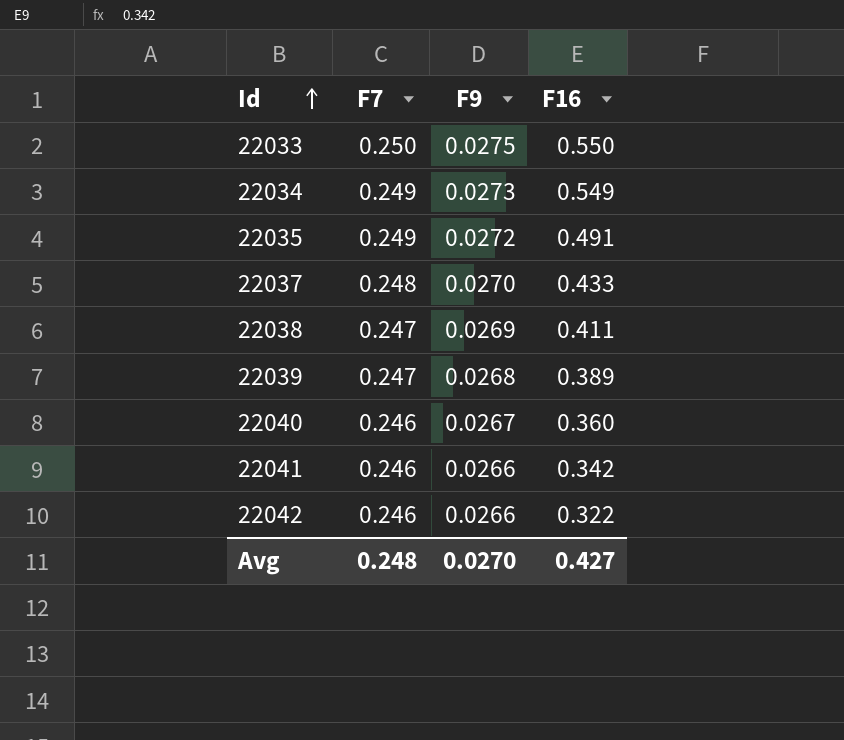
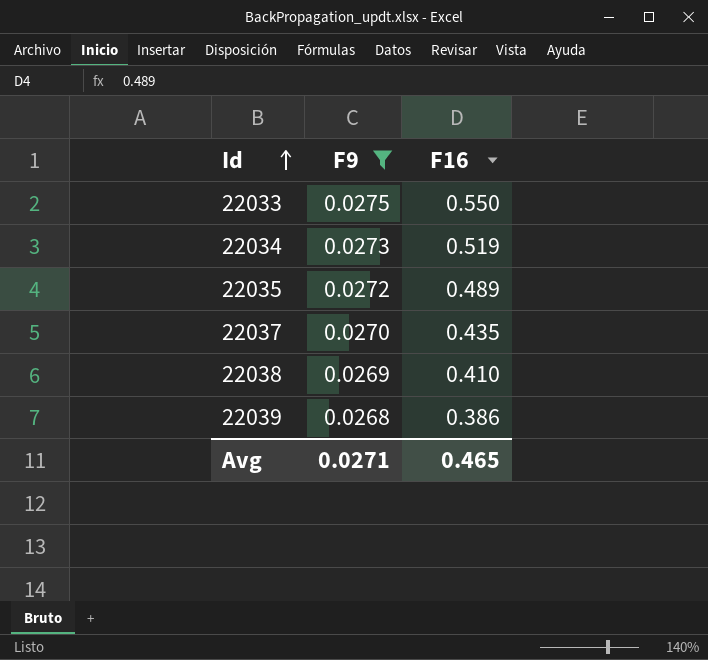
filter: none -> F9 >= 0.0268
column F7 | position: 2 -> none
22034 | F16: 0.549 -> 0.519
22035 | F16: 0.491 -> 0.489
22037 | F16: 0.433 -> 0.435
22038 | F16: 0.411 -> 0.410
22039 | F16: 0.389 -> 0.386
Avg | F9: 0.0270 -> 0.0271
Avg | F16: 0.427 -> 0.465

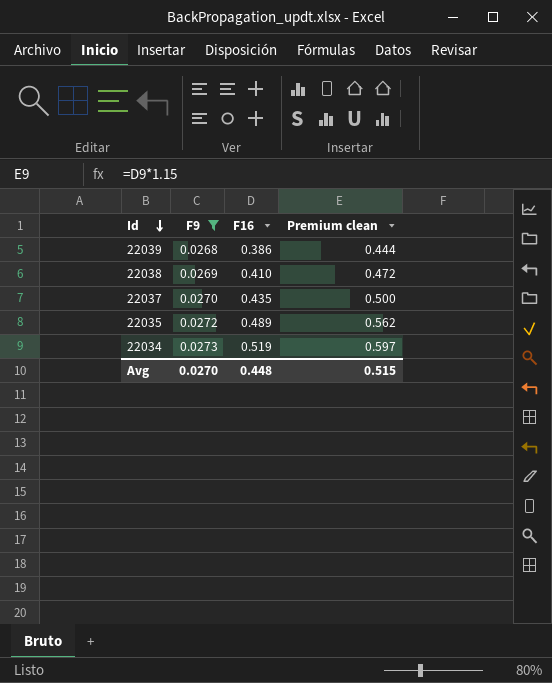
row order: Id ascending -> Id descending
column Premium clean | formula: none -> [F16] * 1.15
row 22033: 0.0275 | 0.550 -> none
Avg | F9: 0.0271 -> 0.0270
Avg | F16: 0.465 -> 0.448

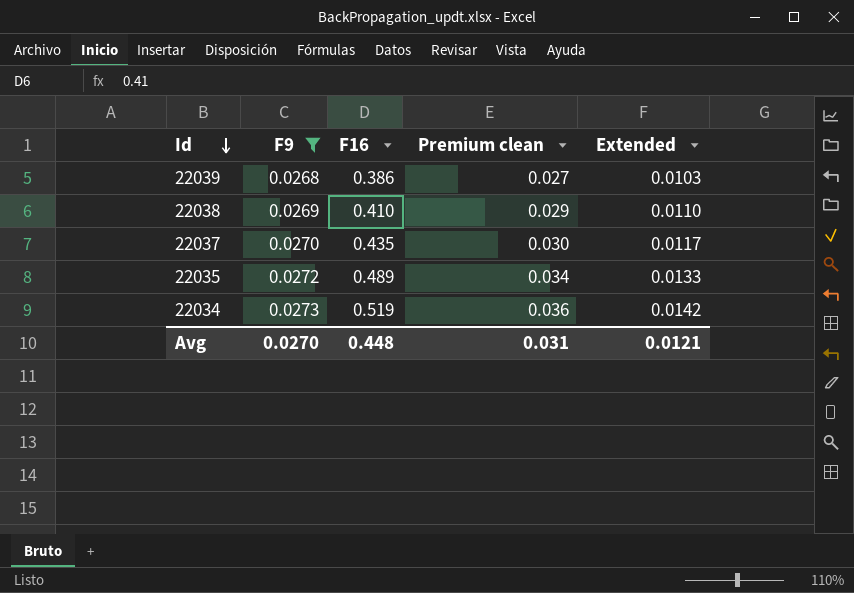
column Premium clean | formula: [F16] * 1.15 -> [F16] * 0.07
column Extended | formula: none -> [F9] * [F16]
Avg | Premium clean: 0.515 -> 0.031

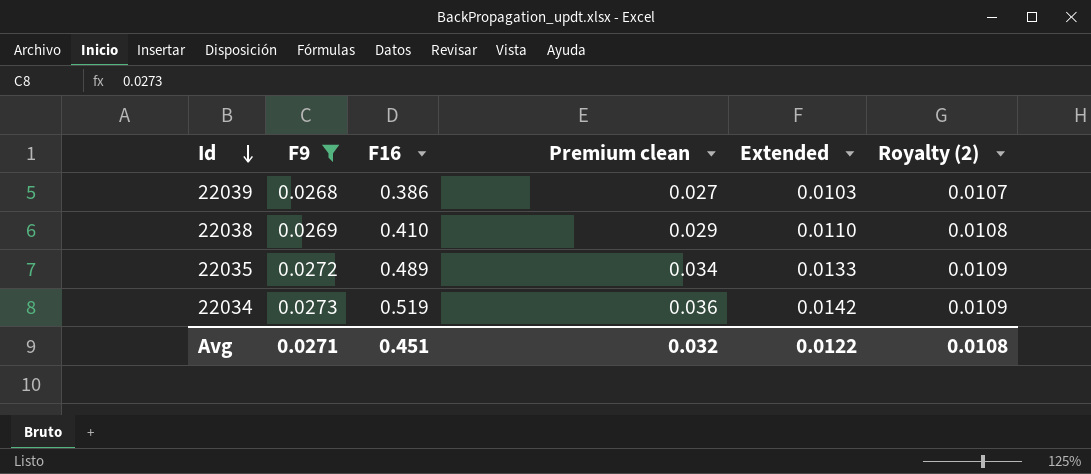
column Royalty (2) | formula: none -> [F9] * 0.4
row 22037: 0.0270 | 0.435 | 0.030 | 0.0117 -> none
Avg | F9: 0.0270 -> 0.0271
Avg | F16: 0.448 -> 0.451
Avg | Premium clean: 0.031 -> 0.032
Avg | Extended: 0.0121 -> 0.0122

